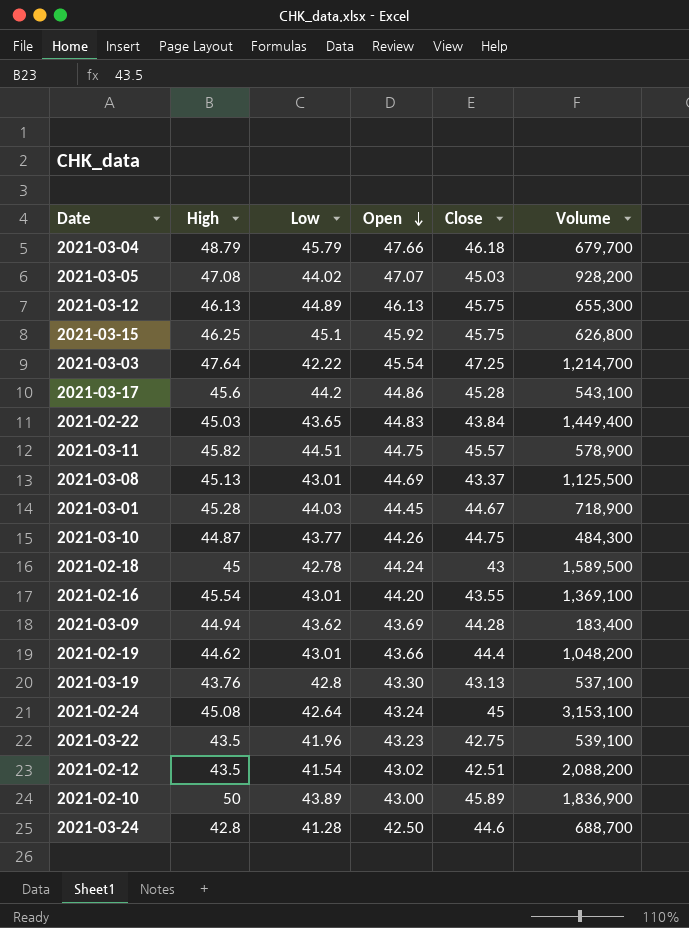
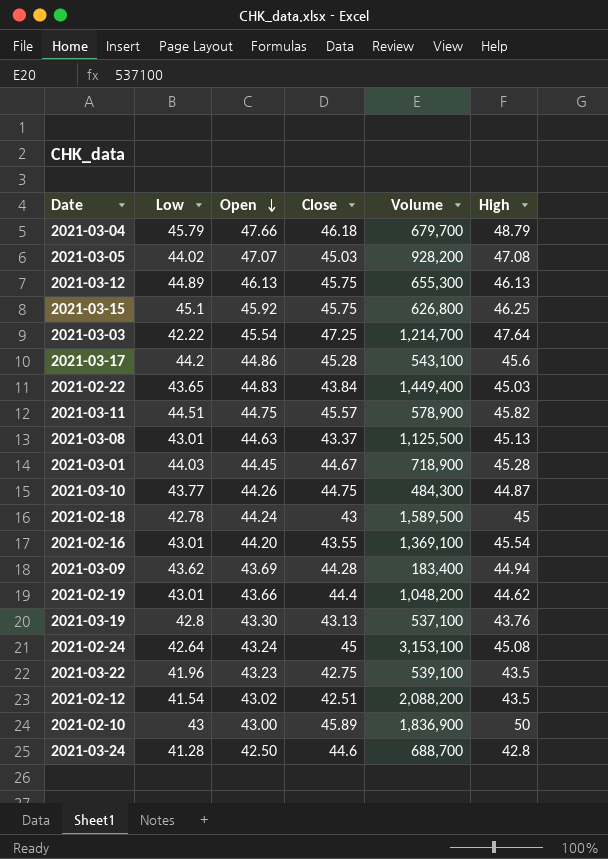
column High | position: 2 -> 6
2021-03-08 | Open: 44.69 -> 44.63
2021-02-10 | Low: 43.89 -> 43

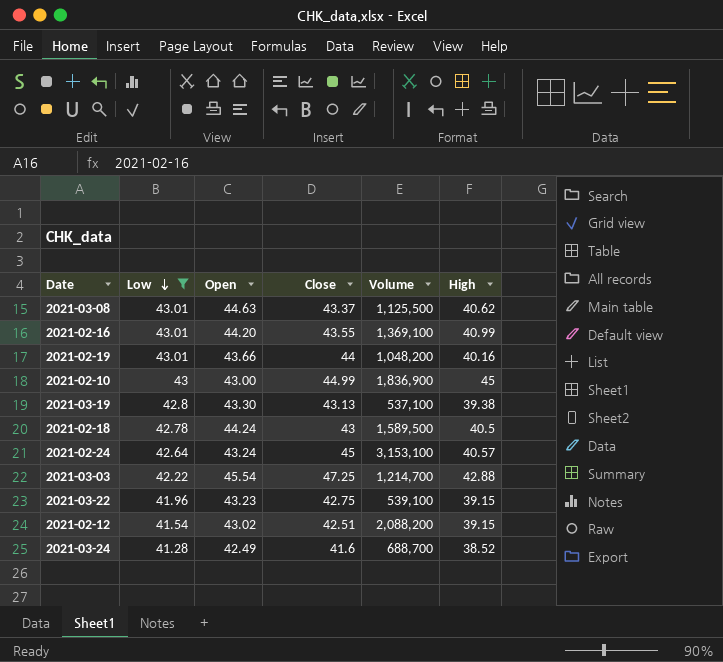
filter: none -> Low <= 43.01
row order: Open descending -> Low descending
2021-03-08 | High: 45.13 -> 40.62
2021-02-16 | High: 45.54 -> 40.99
2021-02-19 | Close: 44.4 -> 44
2021-02-19 | High: 44.62 -> 40.16
2021-02-10 | Close: 45.89 -> 44.99
2021-02-10 | High: 50 -> 45
2021-03-19 | High: 43.76 -> 39.38
2021-02-18 | High: 45 -> 40.5
2021-02-24 | High: 45.08 -> 40.57
2021-03-03 | High: 47.64 -> 42.88
2021-03-22 | High: 43.5 -> 39.15
2021-02-12 | High: 43.5 -> 39.15
2021-03-24 | Open: 42.50 -> 42.49
2021-03-24 | Close: 44.6 -> 41.6
2021-03-24 | High: 42.8 -> 38.52

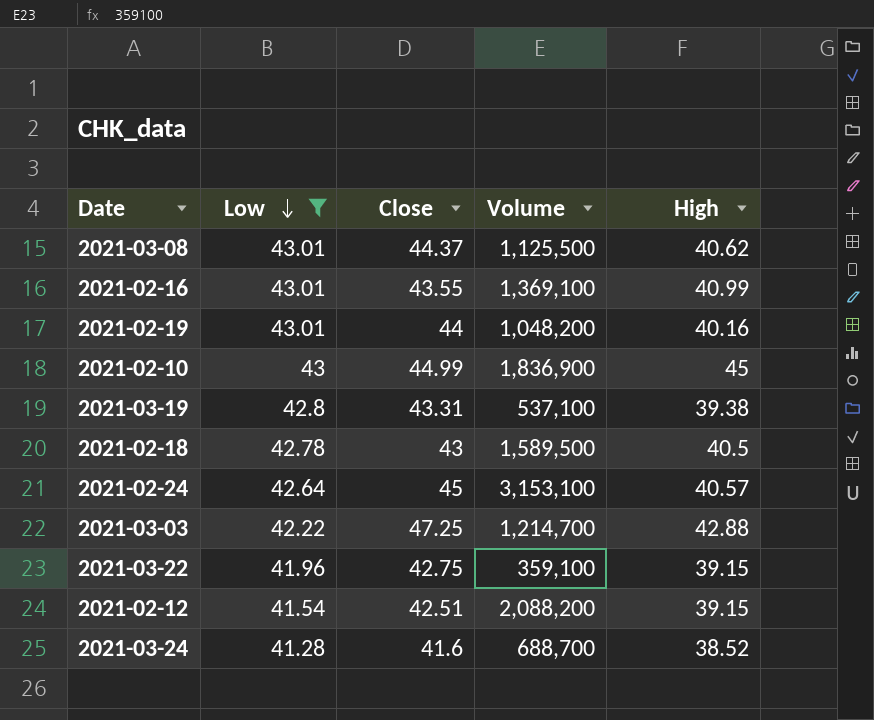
column Open | position: 3 -> none
2021-03-08 | Close: 43.37 -> 44.37
2021-03-19 | Close: 43.13 -> 43.31
2021-03-22 | Volume: 539,100 -> 359,100

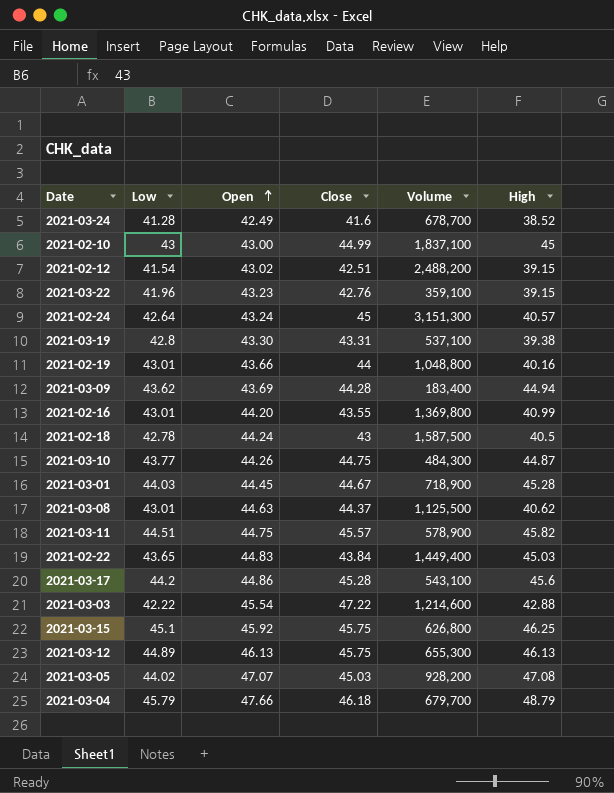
filter: Low <= 43.01 -> none
row order: Low descending -> Open ascending
column Open | position: none -> 3
2021-03-24 | Volume: 688,700 -> 678,700
2021-02-10 | Volume: 1,836,900 -> 1,837,100
2021-02-12 | Volume: 2,088,200 -> 2,488,200
2021-03-22 | Close: 42.75 -> 42.76
2021-02-24 | Volume: 3,153,100 -> 3,151,300
2021-02-19 | Volume: 1,048,200 -> 1,048,800
2021-02-16 | Volume: 1,369,100 -> 1,369,800
2021-02-18 | Volume: 1,589,500 -> 1,587,500
2021-03-03 | Close: 47.25 -> 47.22
2021-03-03 | Volume: 1,214,700 -> 1,214,600

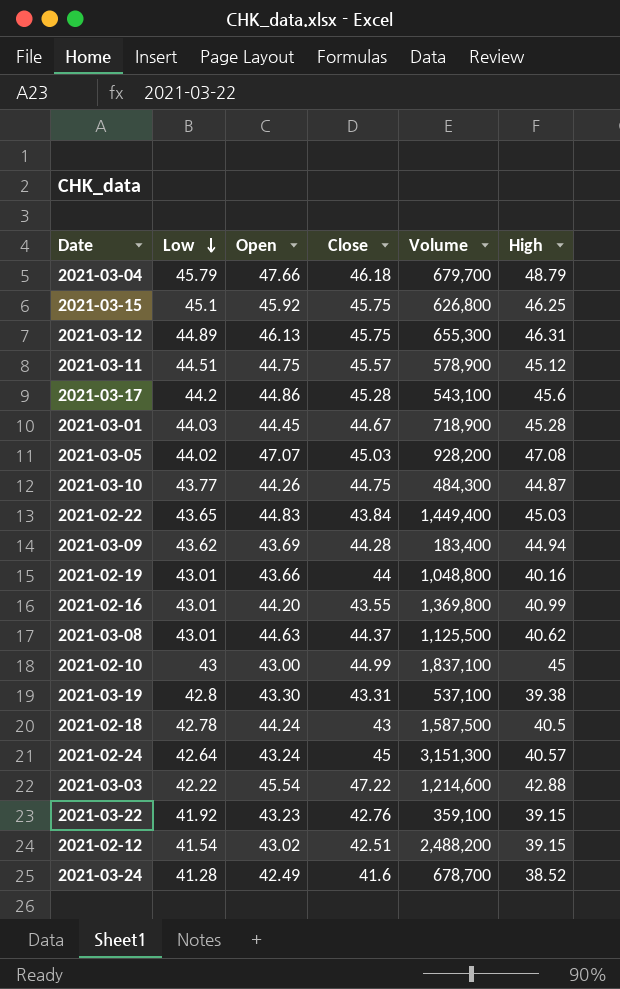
row order: Open ascending -> Low descending
2021-03-12 | High: 46.13 -> 46.31
2021-03-11 | High: 45.82 -> 45.12
2021-03-22 | Low: 41.96 -> 41.92

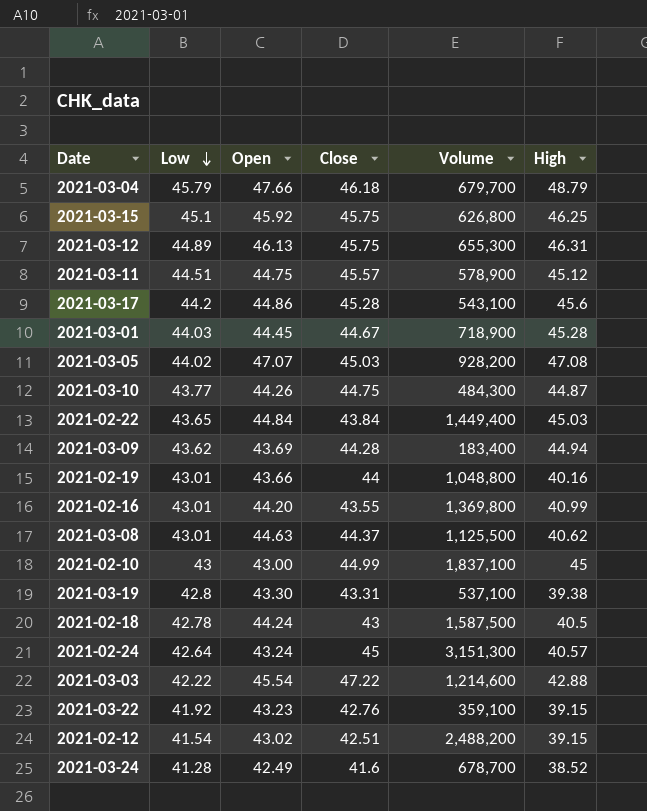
2021-02-22 | Open: 44.83 -> 44.84

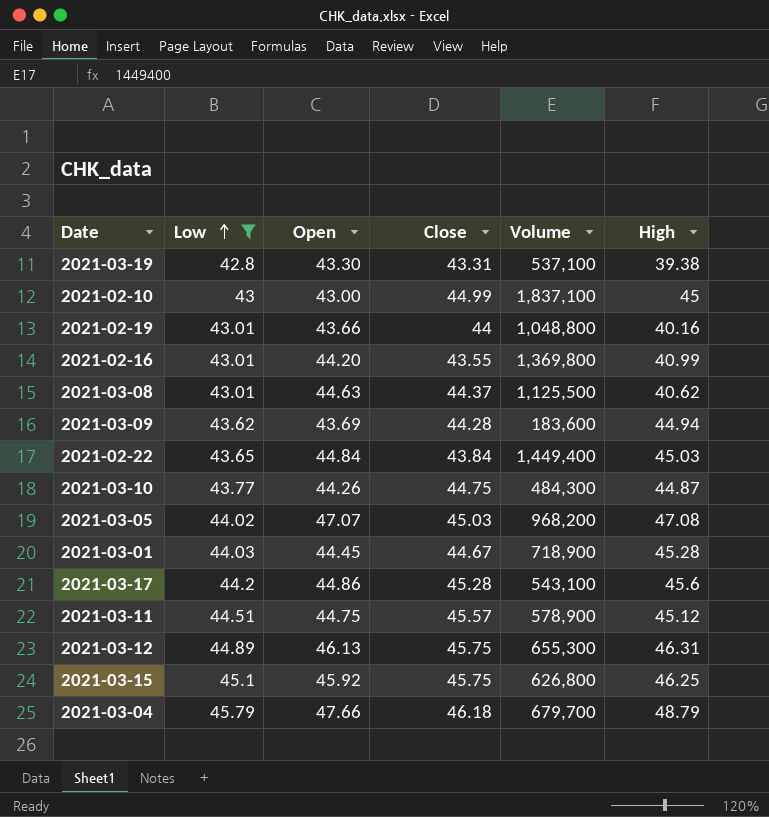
filter: none -> Low >= 42.8
row order: Low descending -> Low ascending
2021-03-09 | Volume: 183,400 -> 183,600
2021-03-05 | Volume: 928,200 -> 968,200

